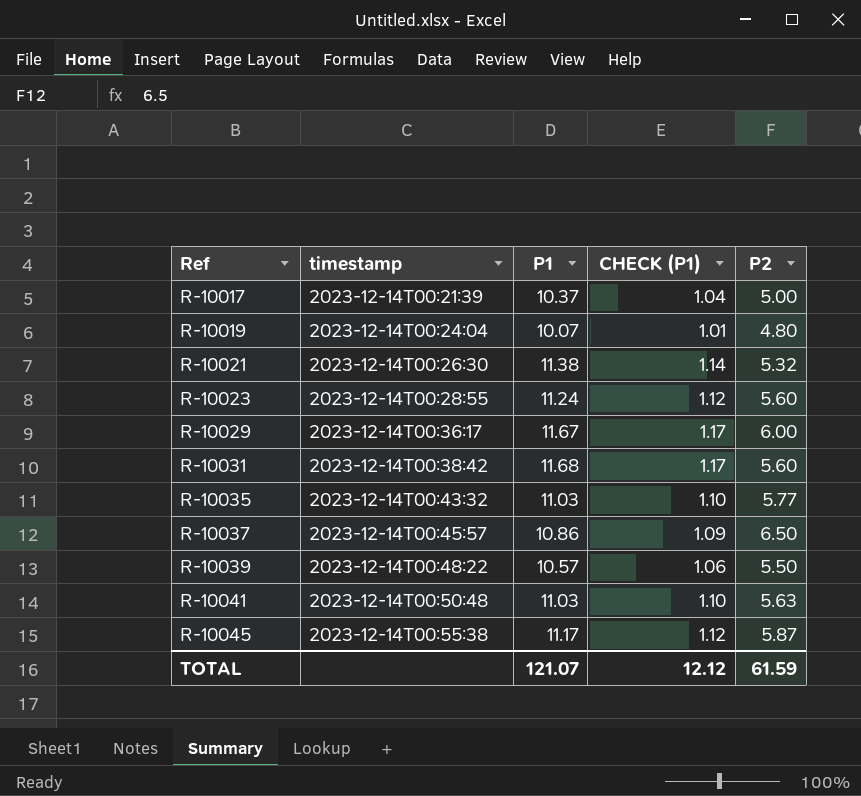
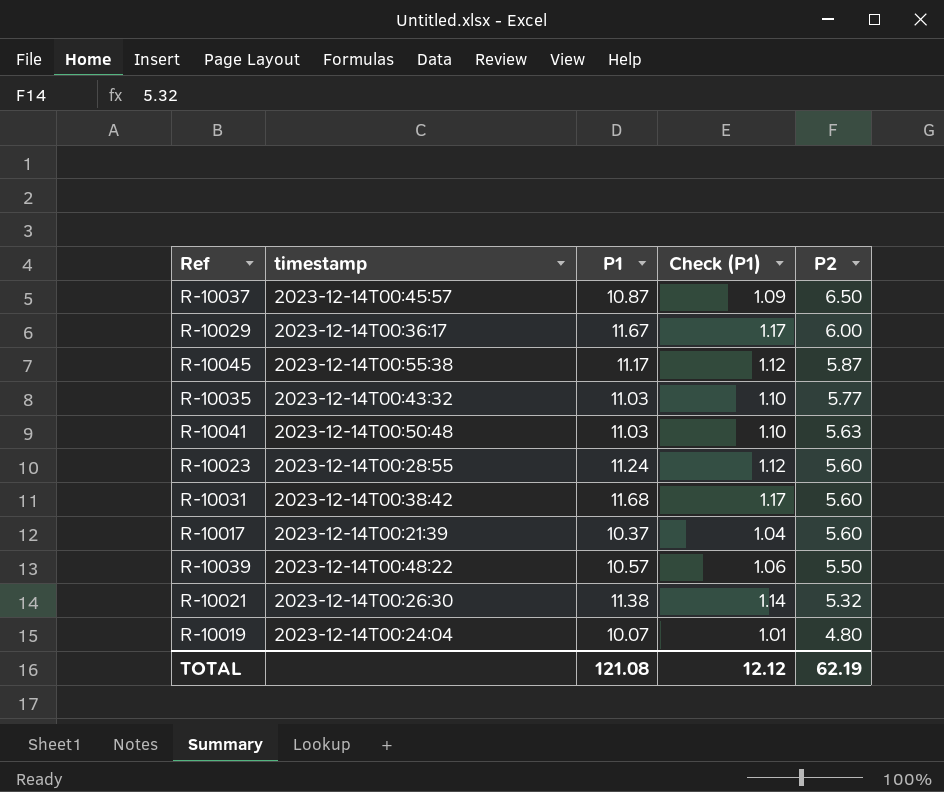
row order: Ref ascending -> P2 descending
column name: CHECK (P1) -> Check (P1)
R-10037 | P1: 10.86 -> 10.87
R-10017 | P2: 5.00 -> 5.60
TOTAL | P1: 121.07 -> 121.08
TOTAL | P2: 61.59 -> 62.19

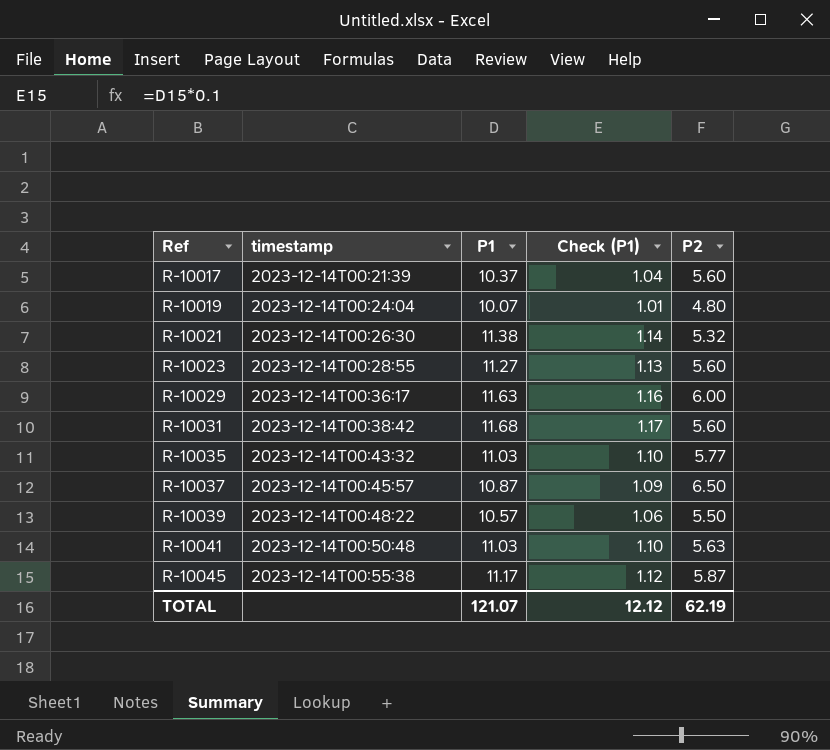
row order: P2 descending -> Ref ascending
R-10023 | P1: 11.24 -> 11.27
R-10023 | Check (P1): 1.12 -> 1.13
R-10029 | P1: 11.67 -> 11.63
R-10029 | Check (P1): 1.17 -> 1.16
TOTAL | P1: 121.08 -> 121.07

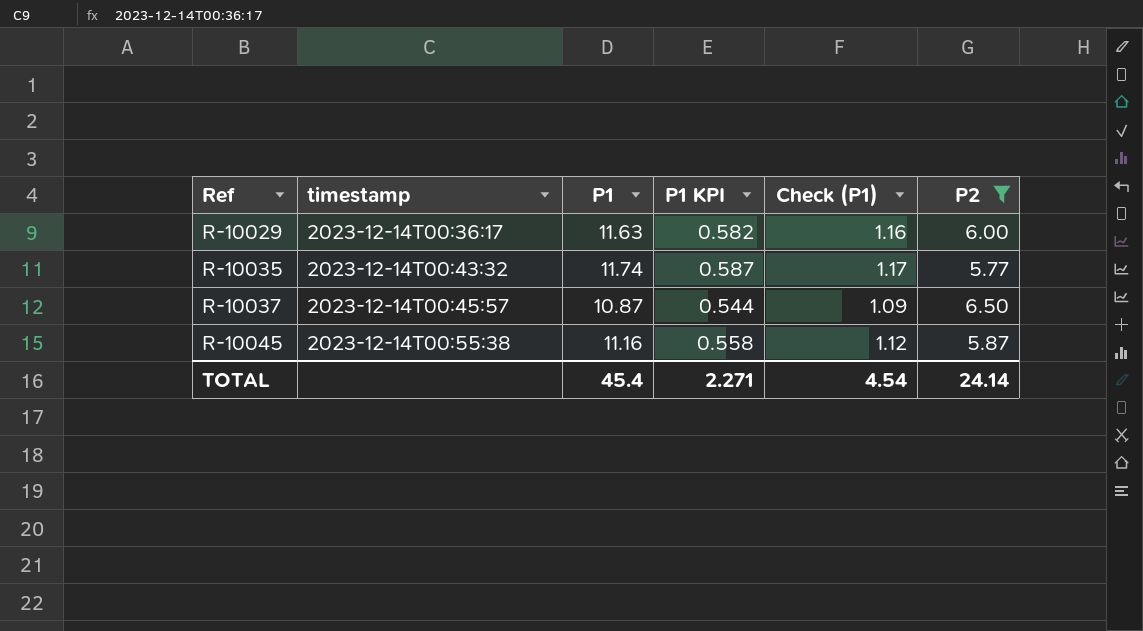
filter: none -> P2 >= 5.77
column P1 KPI | formula: none -> [P1] * 0.05
R-10035 | P1: 11.03 -> 11.74
R-10035 | Check (P1): 1.10 -> 1.17
R-10045 | P1: 11.17 -> 11.16
TOTAL | P1: 121.07 -> 45.4
TOTAL | Check (P1): 12.12 -> 4.54
TOTAL | P2: 62.19 -> 24.14

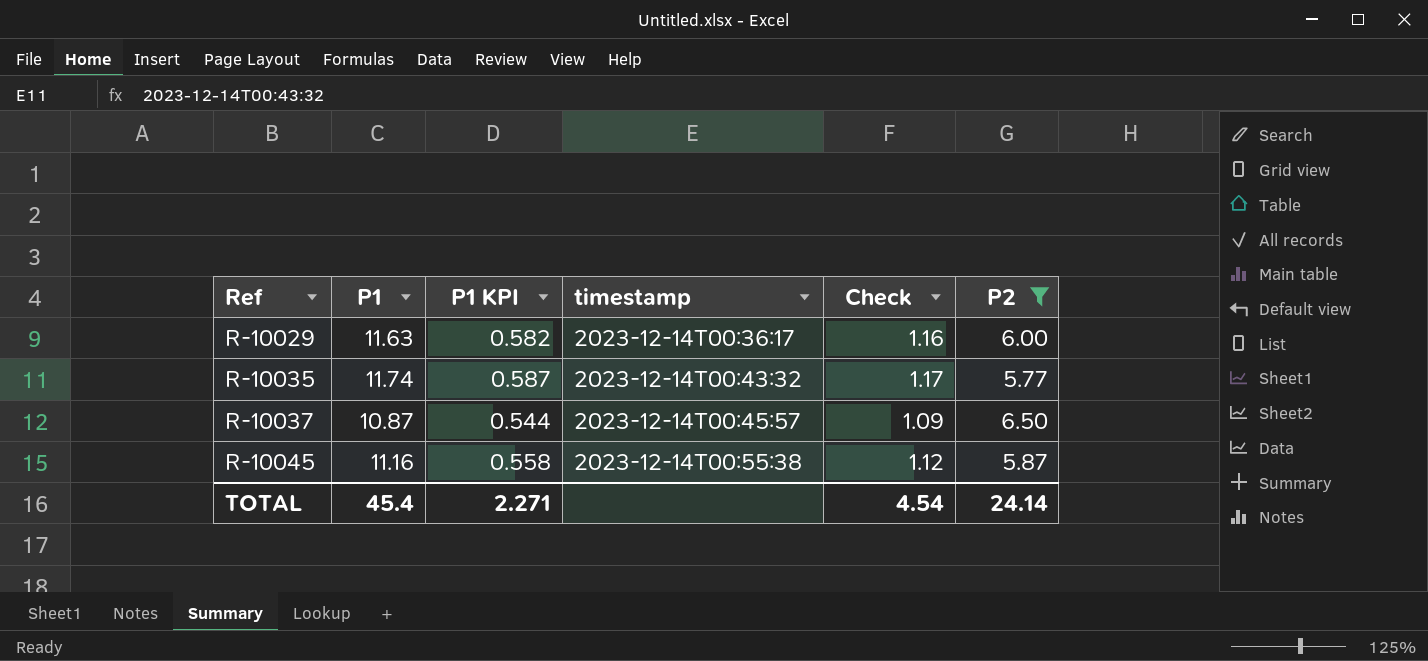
column timestamp | position: 2 -> 4
column name: Check (P1) -> Check

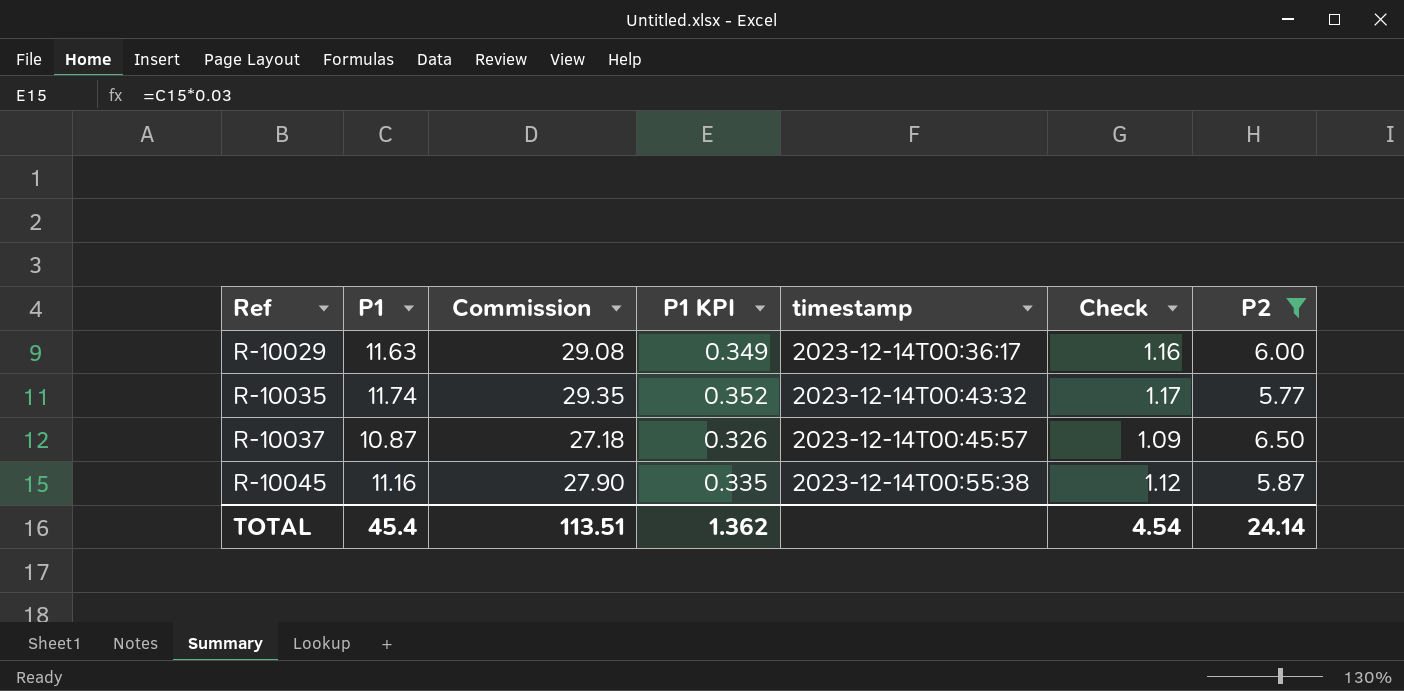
column Commission | formula: none -> [P1] * 2.5
column P1 KPI | formula: [P1] * 0.05 -> [P1] * 0.03
TOTAL | P1 KPI: 2.271 -> 1.362

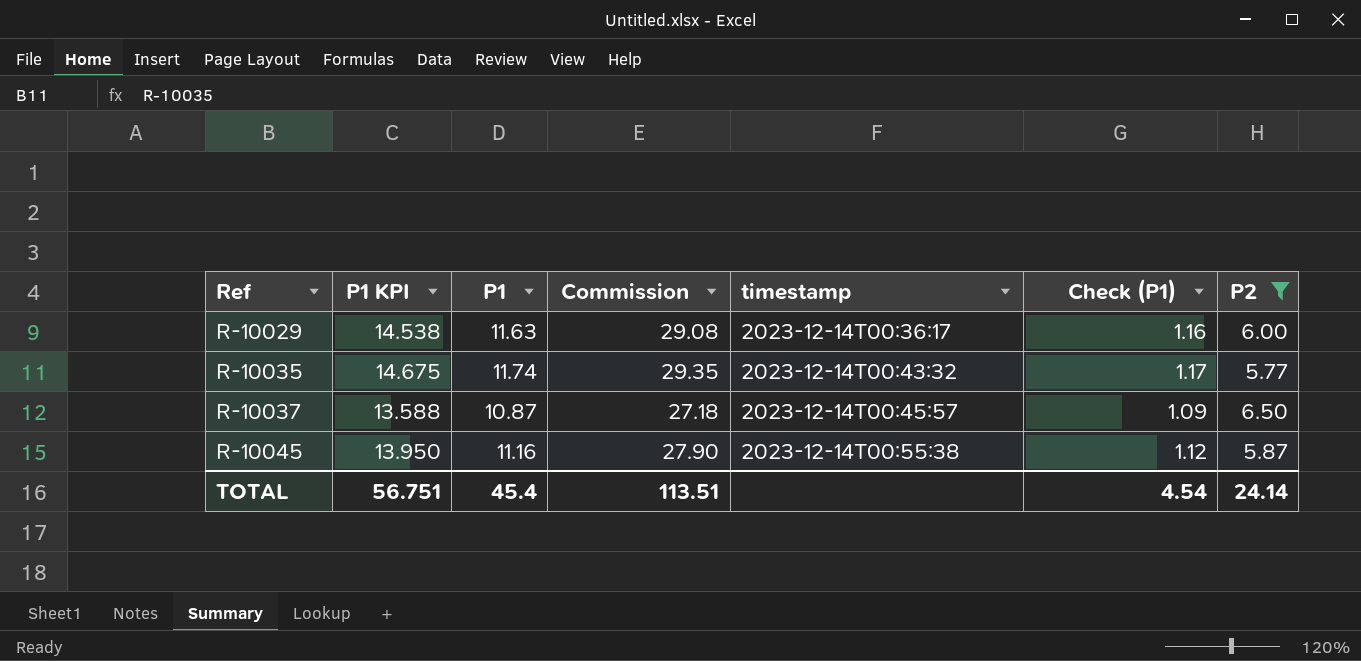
column P1 KPI | formula: [P1] * 0.03 -> [P1] * 1.25
column P1 KPI | position: 4 -> 2
column name: Check -> Check (P1)
TOTAL | P1 KPI: 1.362 -> 56.751

